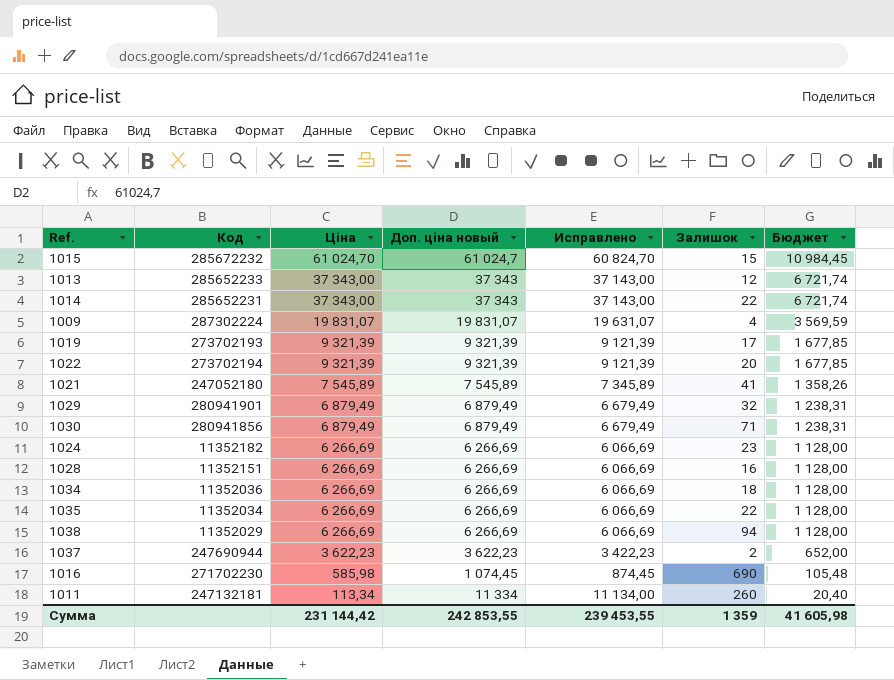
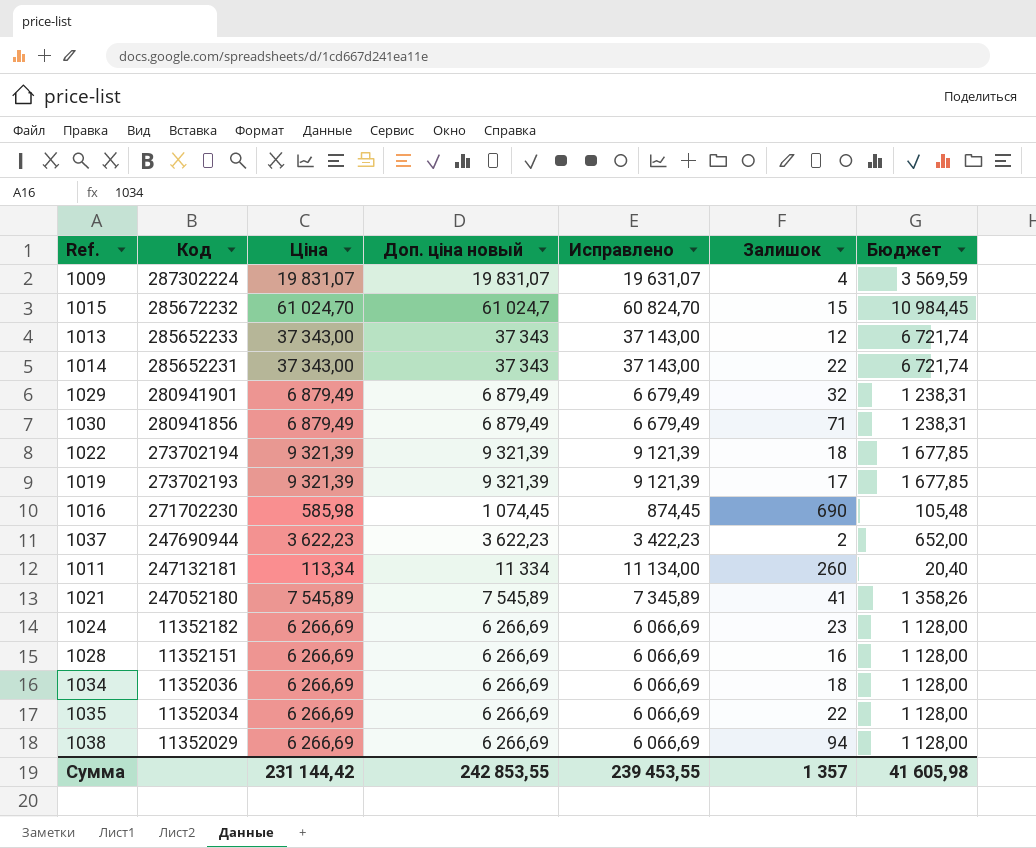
row order: Ціна descending -> Код descending
1022 | Залишок: 20 -> 18
Сумма | Залишок: 1 359 -> 1 357

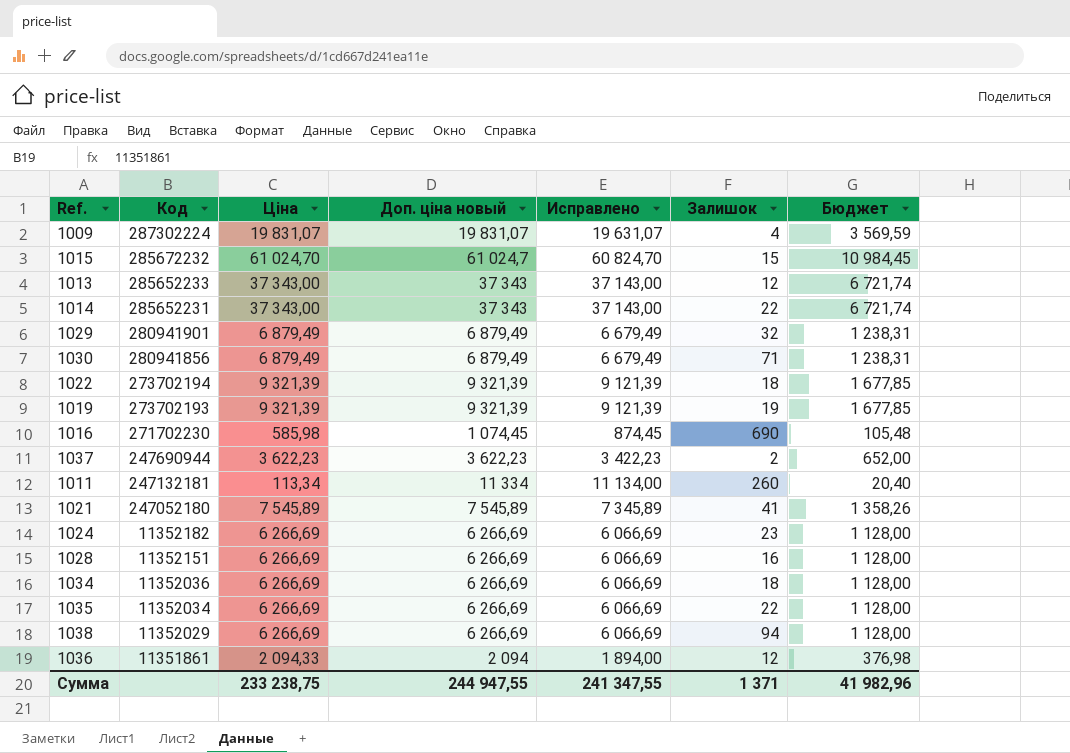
1019 | Залишок: 17 -> 19
row 1036: none -> 11351861 | 2 094,33 | 2 094 | 1 894,00 | 12 | 376,98
Сумма | Ціна: 231 144,42 -> 233 238,75
Сумма | Доп. ціна новый: 242 853,55 -> 244 947,55
Сумма | Исправлено: 239 453,55 -> 241 347,55
Сумма | Залишок: 1 357 -> 1 371
Сумма | Бюджет: 41 605,98 -> 41 982,96

